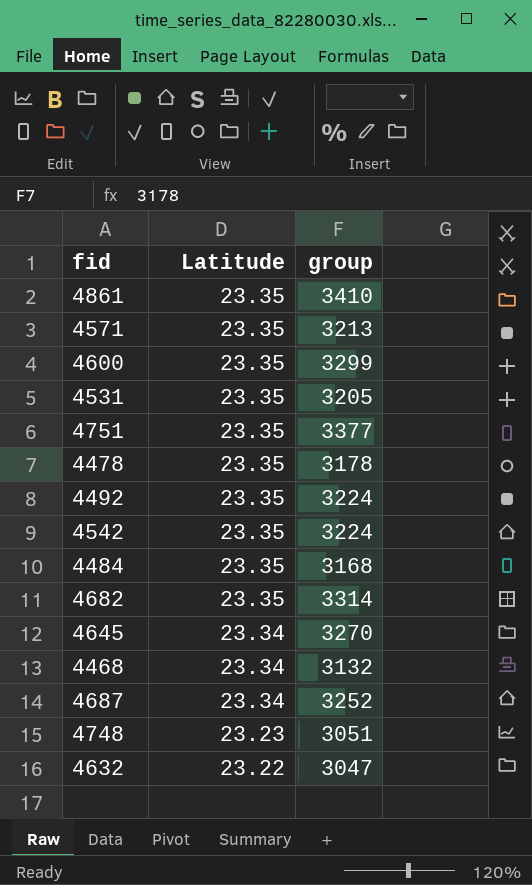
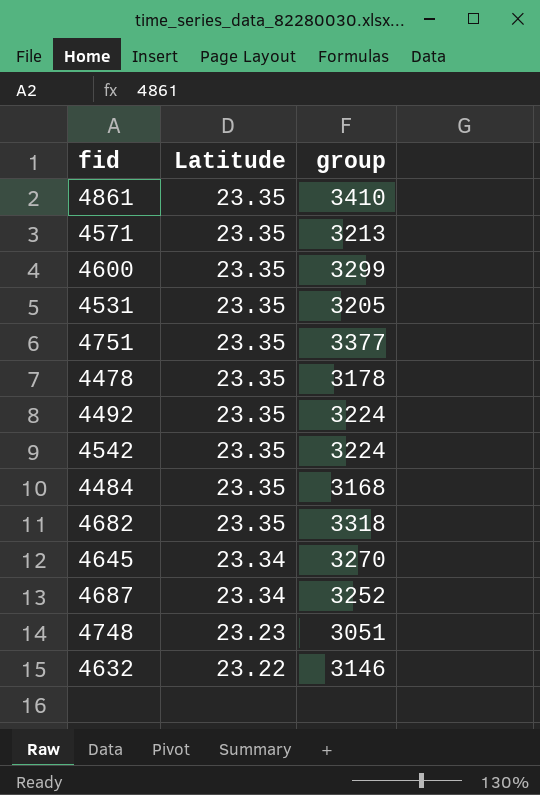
row 4468: 23.34 | 3132 -> none
4682 | group: 3314 -> 3318
4632 | group: 3047 -> 3146

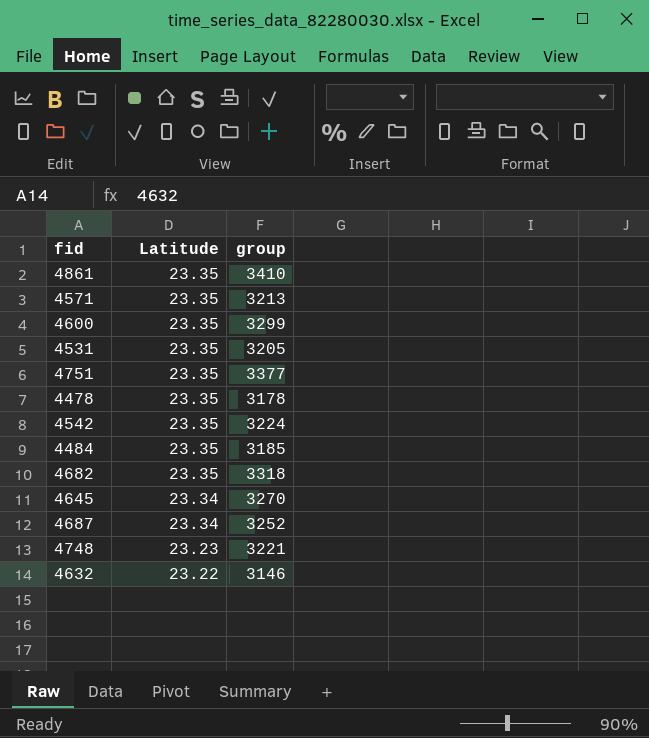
row 4492: 23.35 | 3224 -> none
4484 | group: 3168 -> 3185
4748 | group: 3051 -> 3221

